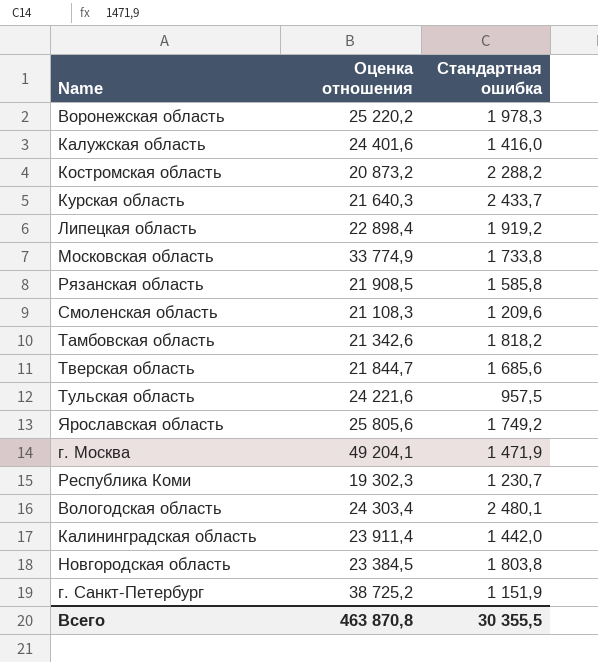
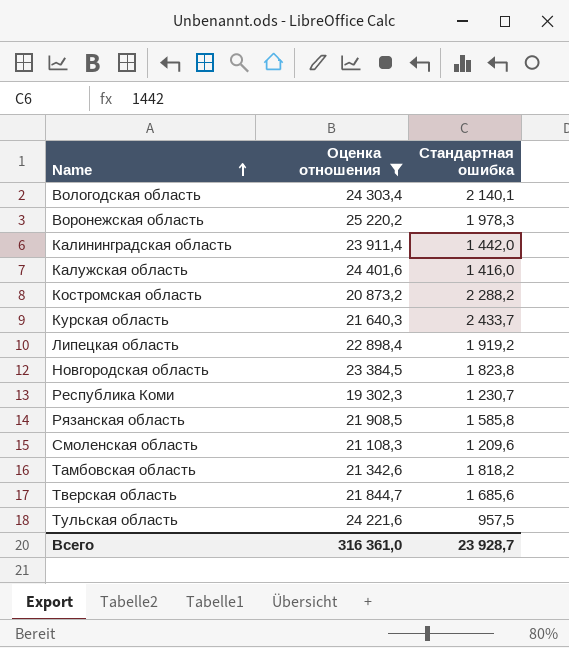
filter: none -> Оценка отношения <= 25 220,2
row order: none -> Name ascending
Вологодская область | Стандартная ошибка: 2 480,1 -> 2 140,1
Новгородская область | Стандартная ошибка: 1 803,8 -> 1 823,8
Всего | Оценка отношения: 463 870,8 -> 316 361,0
Всего | Стандартная ошибка: 30 355,5 -> 23 928,7

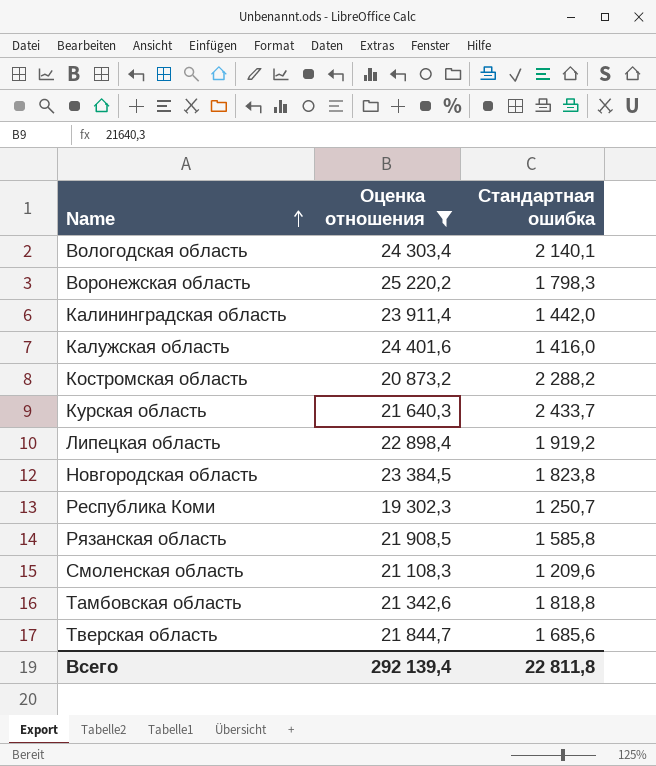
row Тульская область: 24 221,6 | 957,5 -> none
Воронежская область | Стандартная ошибка: 1 978,3 -> 1 798,3
Республика Коми | Стандартная ошибка: 1 230,7 -> 1 250,7
Тамбовская область | Стандартная ошибка: 1 818,2 -> 1 818,8
Всего | Оценка отношения: 316 361,0 -> 292 139,4
Всего | Стандартная ошибка: 23 928,7 -> 22 811,8

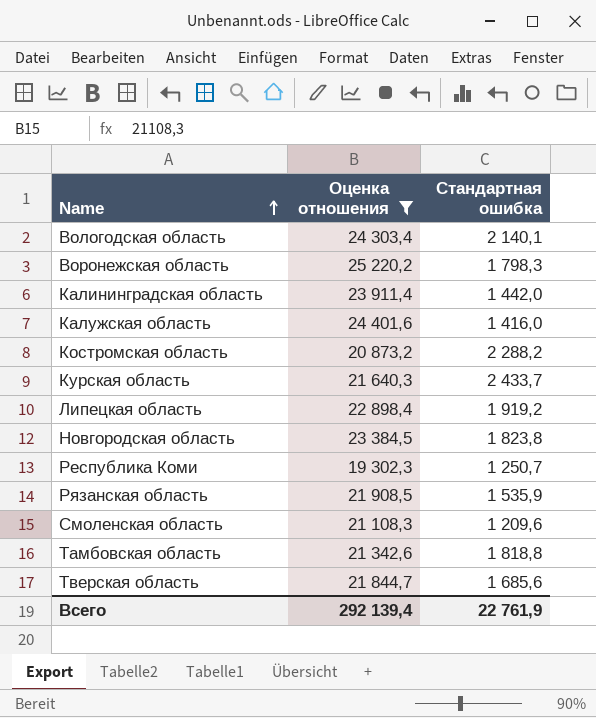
Рязанская область | Стандартная ошибка: 1 585,8 -> 1 535,9
Всего | Стандартная ошибка: 22 811,8 -> 22 761,9

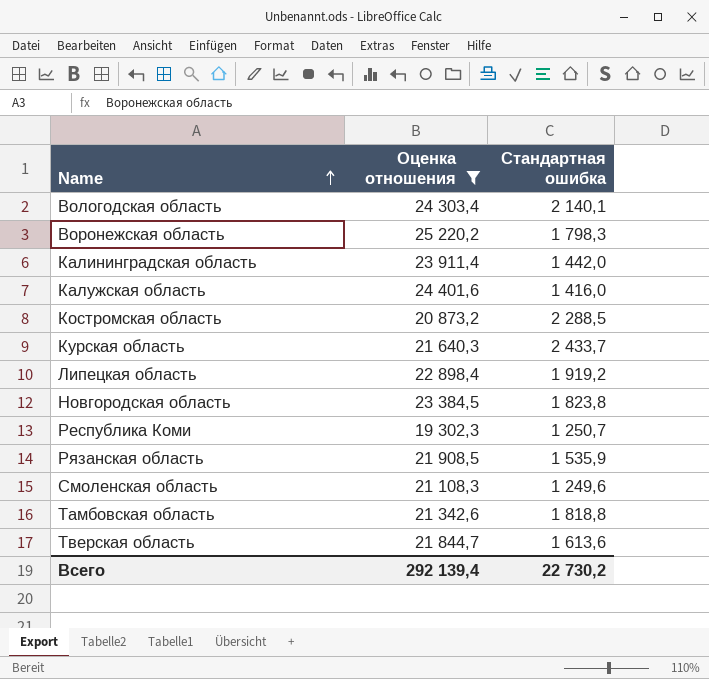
Костромская область | Стандартная ошибка: 2 288,2 -> 2 288,5
Смоленская область | Стандартная ошибка: 1 209,6 -> 1 249,6
Тверская область | Стандартная ошибка: 1 685,6 -> 1 613,6
Всего | Стандартная ошибка: 22 761,9 -> 22 730,2

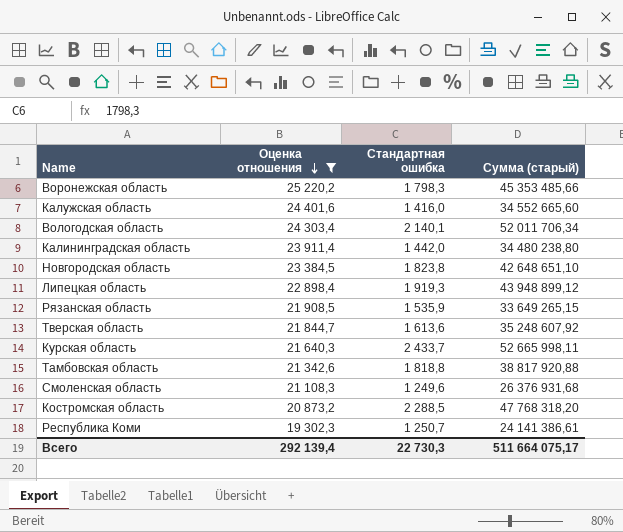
row order: Name ascending -> Оценка отношения descending
column Сумма (старый) | formula: none -> [Оценка отношения] * [Стандартная ошибка]
Липецкая область | Стандартная ошибка: 1 919,2 -> 1 919,3
Всего | Стандартная ошибка: 22 730,2 -> 22 730,3

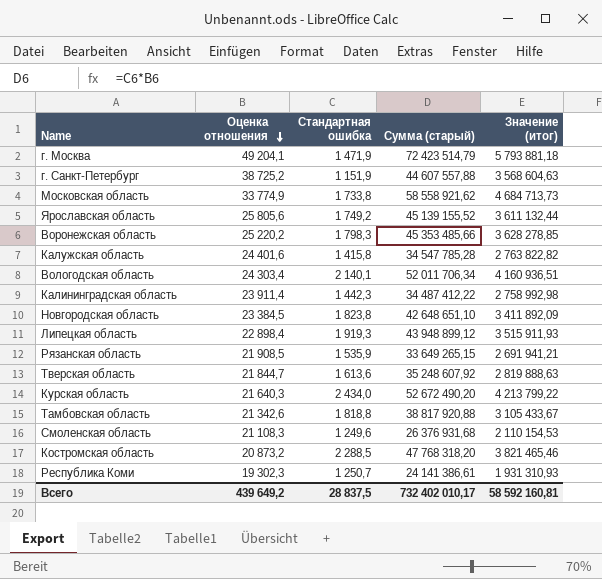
filter: Оценка отношения <= 25 220,2 -> none
column Значение (итог) | formula: none -> [Сумма (старый)] * 0,08
Калужская область | Стандартная ошибка: 1 416,0 -> 1 415,8
Калужская область | Сумма (старый): 34 552 665,60 -> 34 547 785,28
Калининградская область | Стандартная ошибка: 1 442,0 -> 1 442,3
Калининградская область | Сумма (старый): 34 480 238,80 -> 34 487 412,22
Курская область | Стандартная ошибка: 2 433,7 -> 2 434,0
Курская область | Сумма (старый): 52 665 998,11 -> 52 672 490,20
Всего | Оценка отношения: 292 139,4 -> 439 649,2
Всего | Стандартная ошибка: 22 730,3 -> 28 837,5
Всего | Сумма (старый): 511 664 075,17 -> 732 402 010,17

